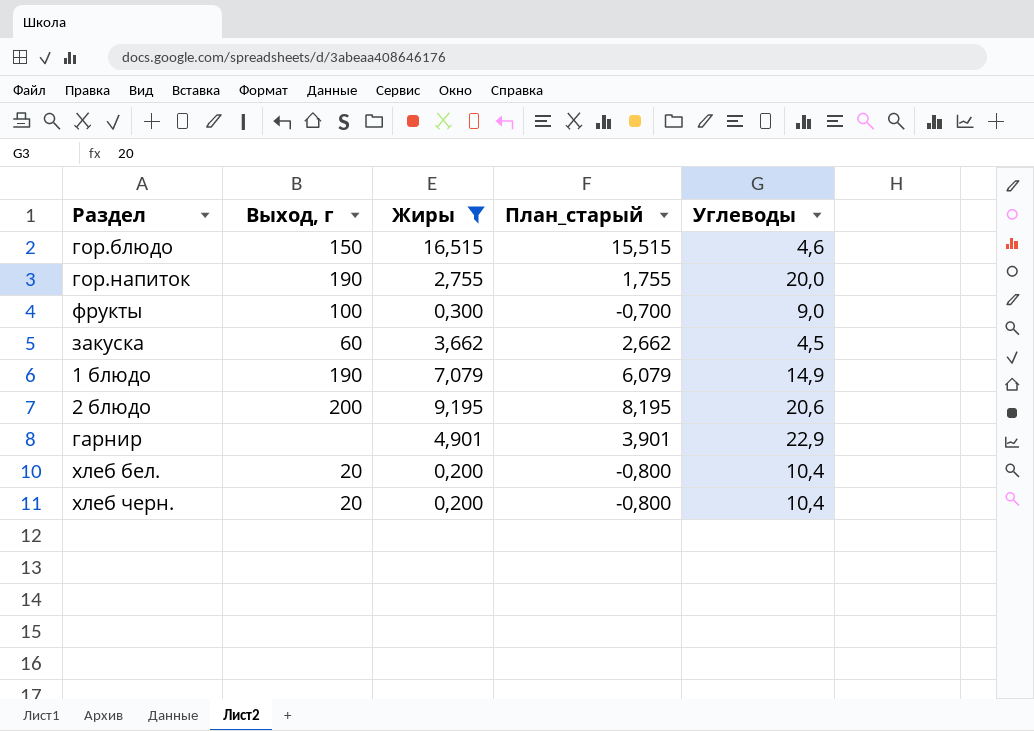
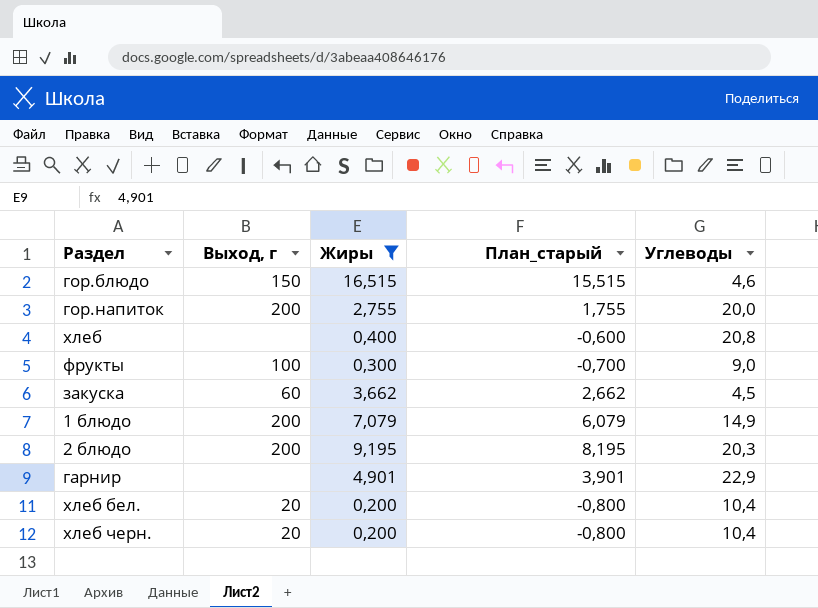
гор.напиток | Выход, г: 190 -> 200
row хлеб: none -> none | 0,400 | -0,600 | 20,8
1 блюдо | Выход, г: 190 -> 200
2 блюдо | Углеводы: 20,6 -> 20,3

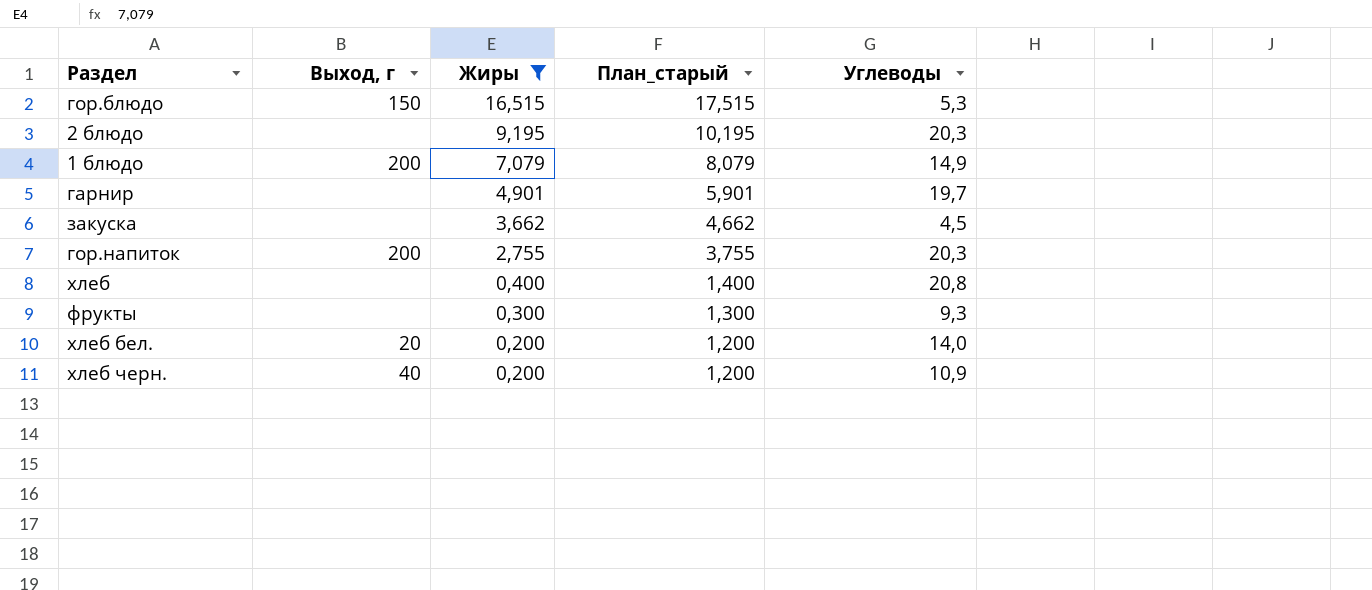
row order: none -> Жиры descending
column План_старый | formula: [Жиры] - 1 -> [Жиры] + 1
гор.блюдо | Углеводы: 4,6 -> 5,3
2 блюдо | Выход, г: 200 -> none
гарнир | Углеводы: 22,9 -> 19,7
закуска | Выход, г: 60 -> none
гор.напиток | Углеводы: 20,0 -> 20,3
фрукты | Выход, г: 100 -> none
фрукты | Углеводы: 9,0 -> 9,3
хлеб бел. | Углеводы: 10,4 -> 14,0
хлеб черн. | Выход, г: 20 -> 40
хлеб черн. | Углеводы: 10,4 -> 10,9

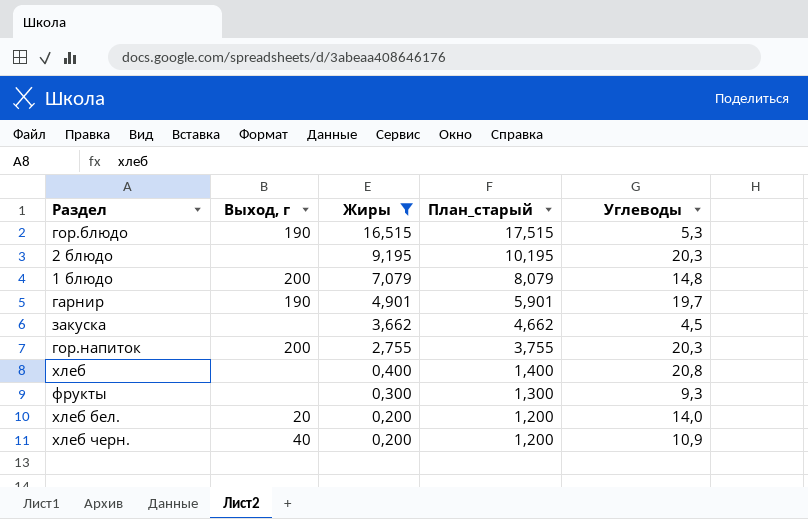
гор.блюдо | Выход, г: 150 -> 190
1 блюдо | Углеводы: 14,9 -> 14,8
гарнир | Выход, г: none -> 190

